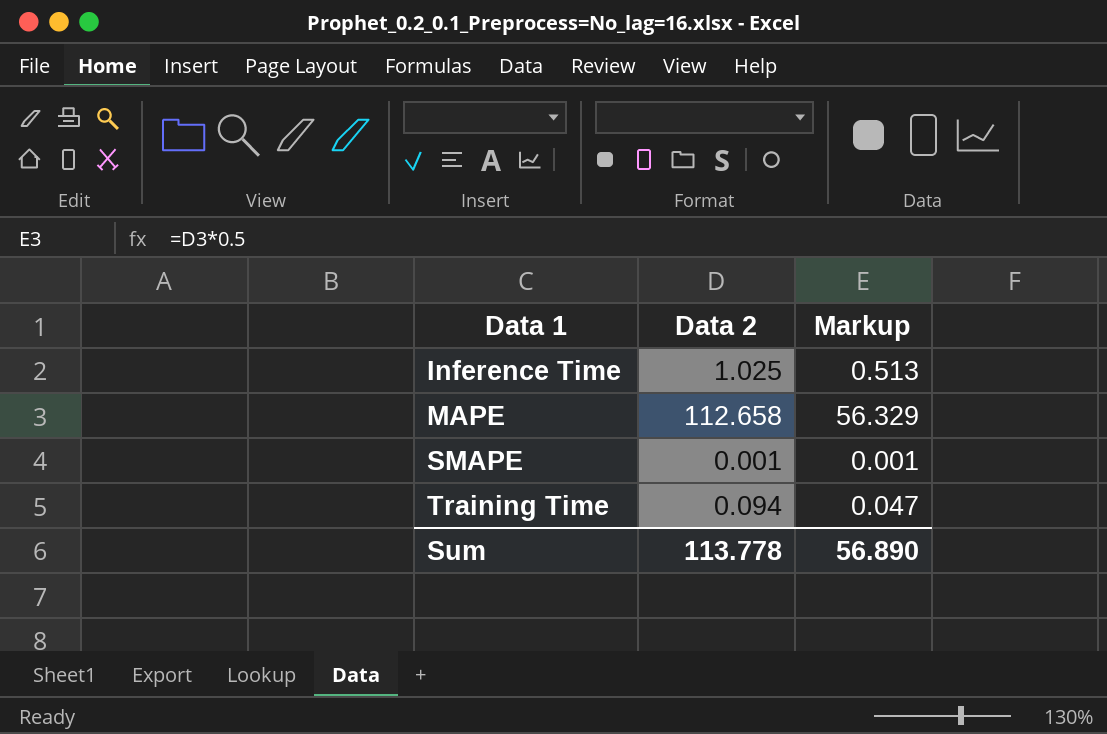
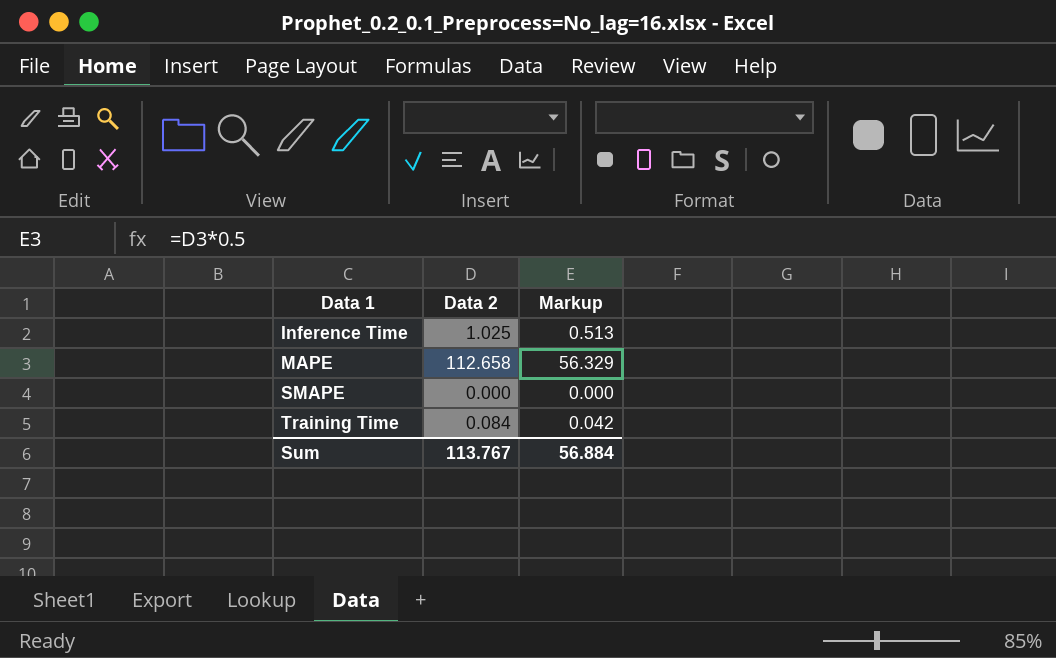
SMAPE | Data 2: 0.001 -> 0.000
SMAPE | Markup: 0.001 -> 0.000
Training Time | Data 2: 0.094 -> 0.084
Training Time | Markup: 0.047 -> 0.042
Sum | Data 2: 113.778 -> 113.767
Sum | Markup: 56.890 -> 56.884

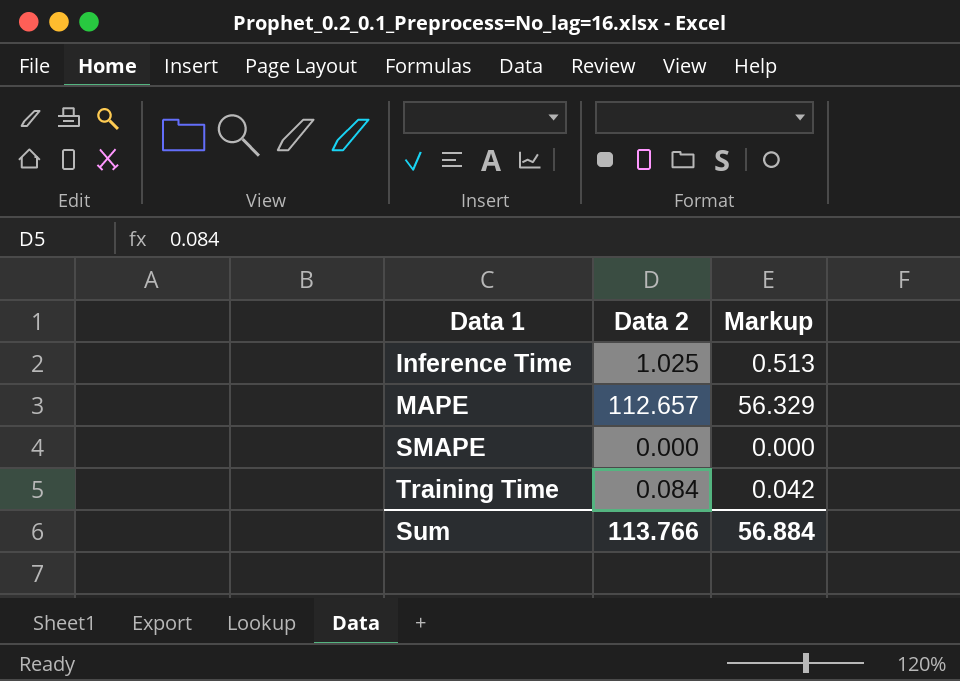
MAPE | Data 2: 112.658 -> 112.657
Sum | Data 2: 113.767 -> 113.766

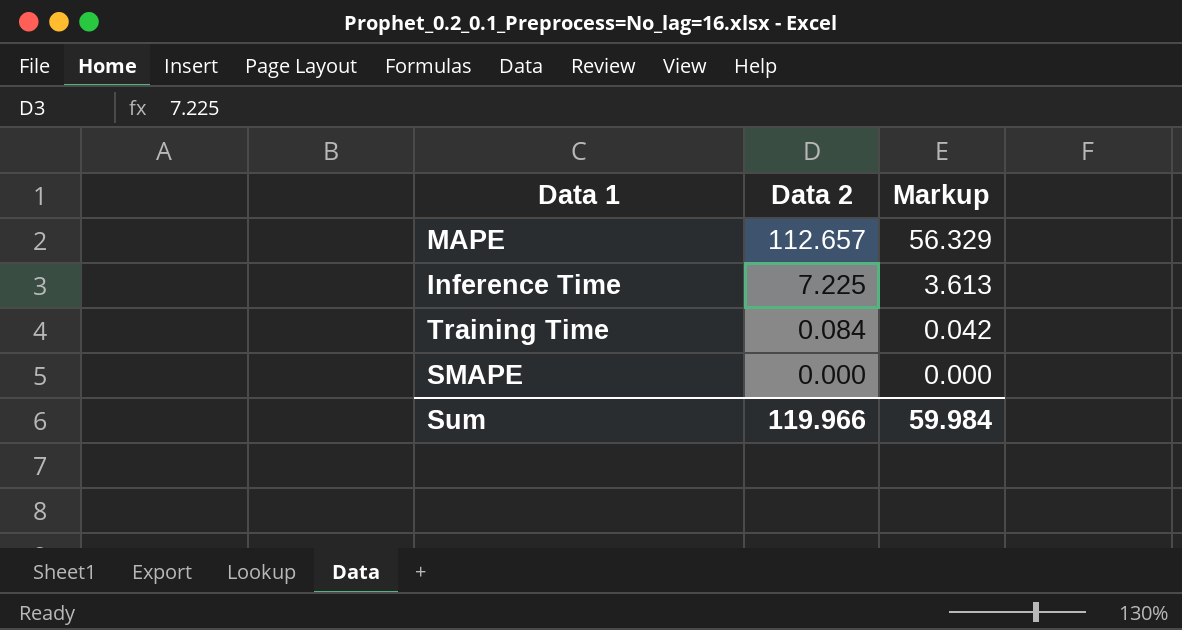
row order: Data 1 ascending -> Data 2 descending
Inference Time | Data 2: 1.025 -> 7.225
Inference Time | Markup: 0.513 -> 3.613
Sum | Data 2: 113.766 -> 119.966
Sum | Markup: 56.884 -> 59.984

